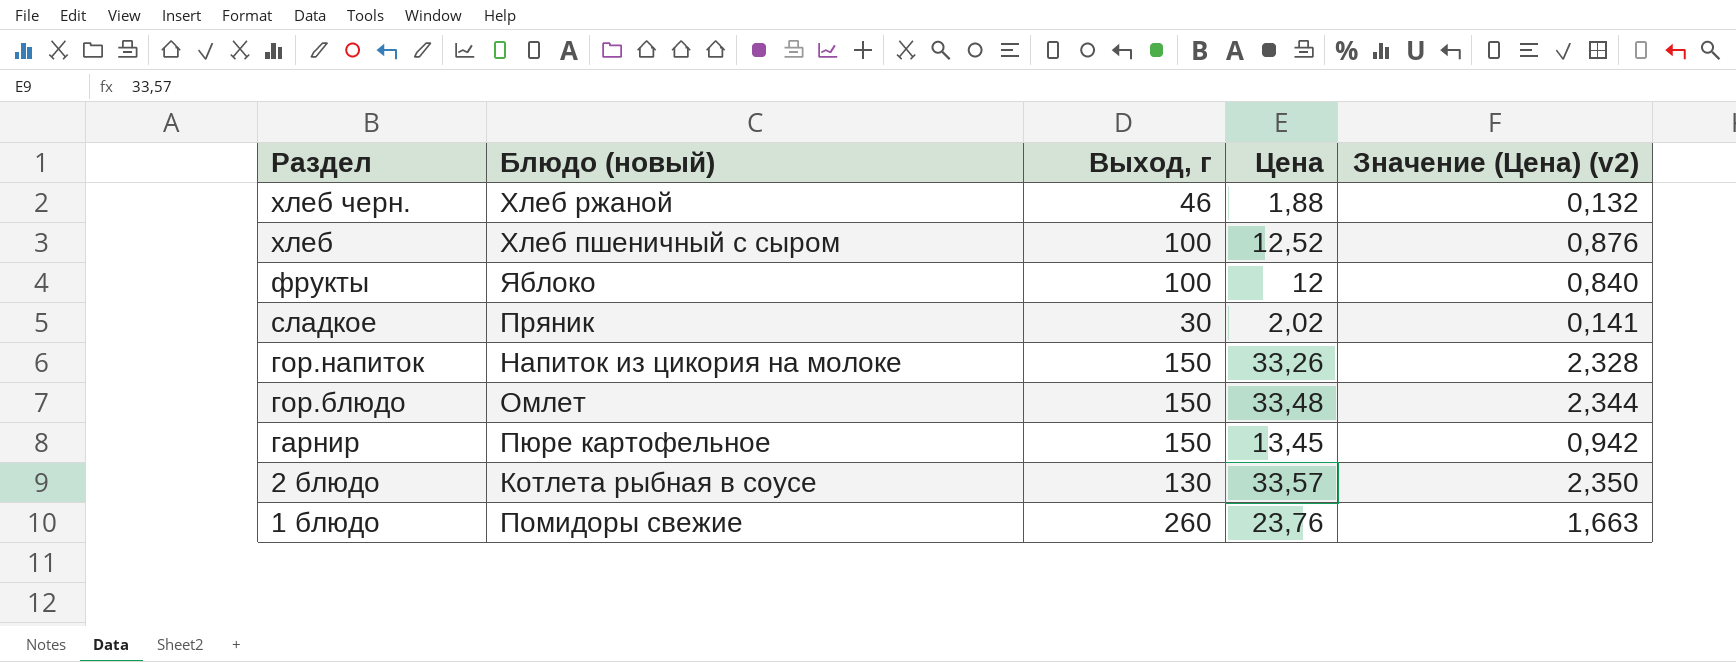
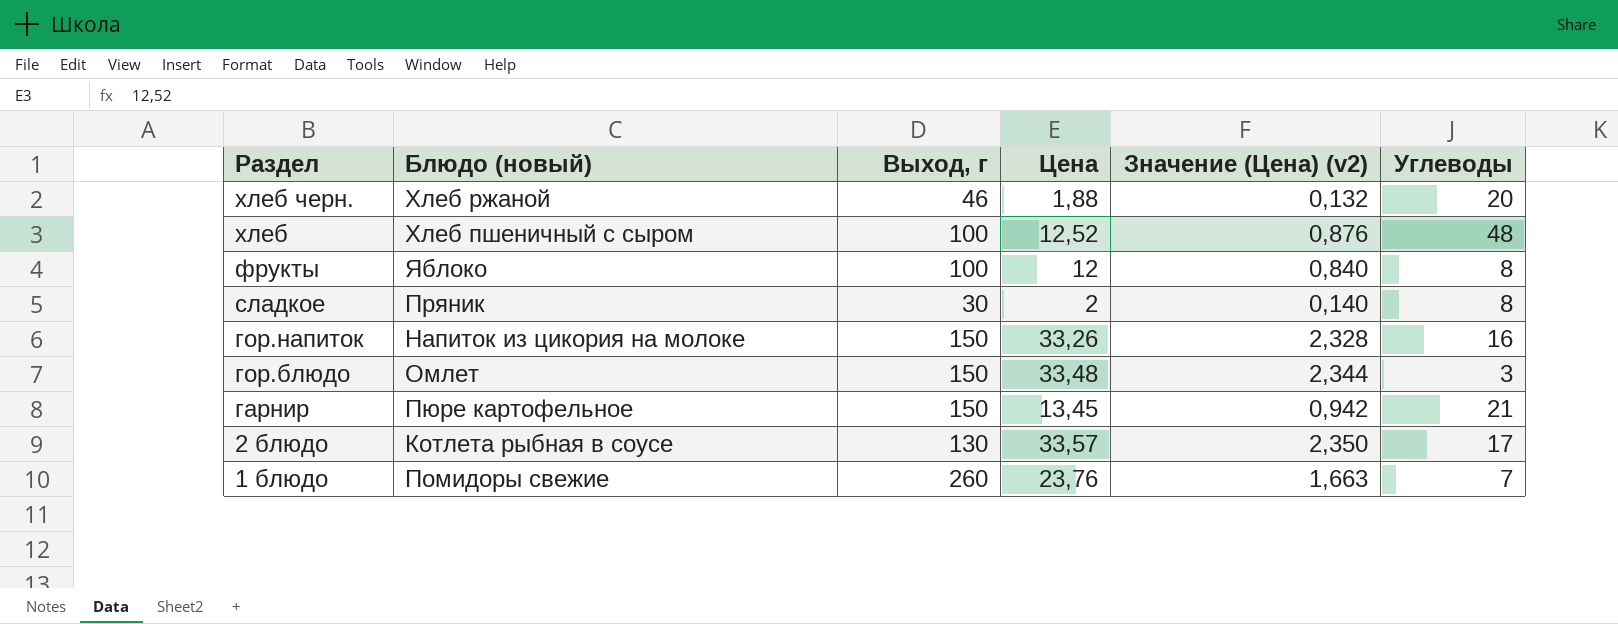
column Углеводы | position: none -> 6
сладкое | Цена: 2,02 -> 2
сладкое | Значение (Цена) (v2): 0,141 -> 0,140

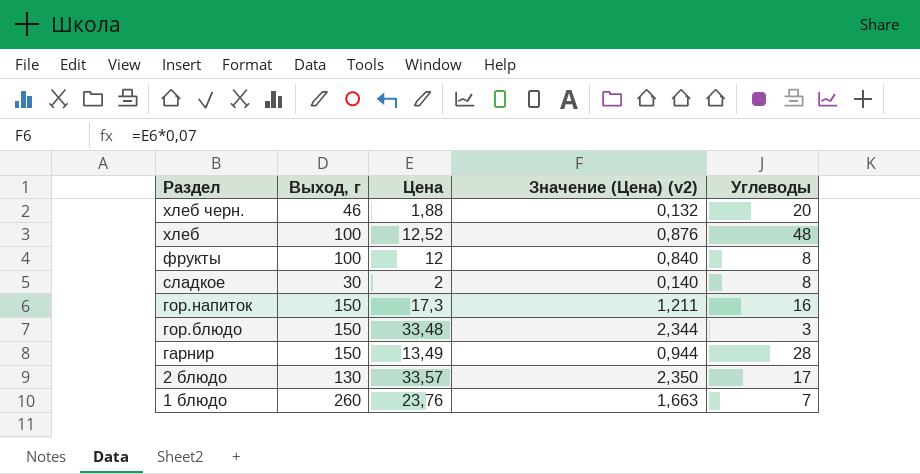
column Блюдо (новый) | position: 2 -> none
гор.напиток | Цена: 33,26 -> 17,3
гор.напиток | Значение (Цена) (v2): 2,328 -> 1,211
гарнир | Цена: 13,45 -> 13,49
гарнир | Значение (Цена) (v2): 0,942 -> 0,944
гарнир | Углеводы: 21 -> 28

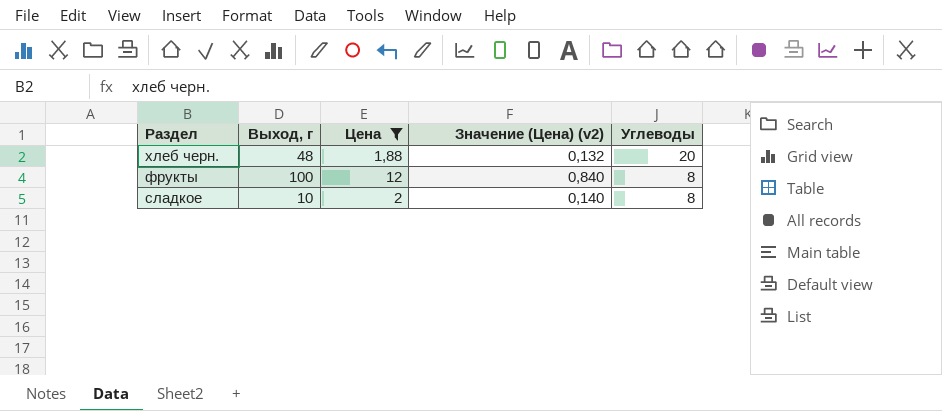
filter: none -> Цена <= 12
хлеб черн. | Выход, г: 46 -> 48
сладкое | Выход, г: 30 -> 10

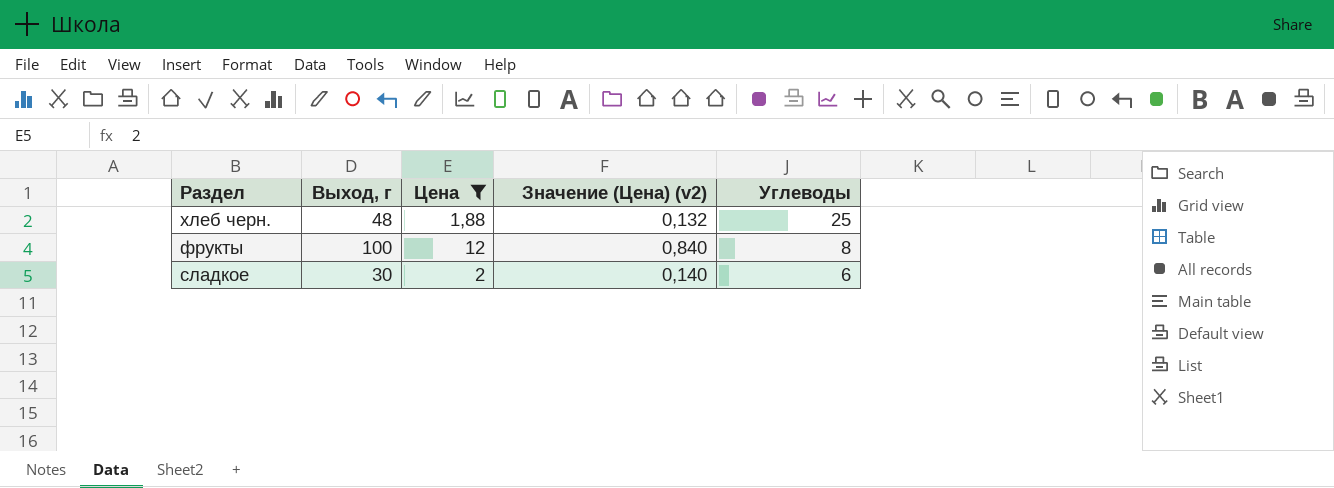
хлеб черн. | Углеводы: 20 -> 25
сладкое | Выход, г: 10 -> 30
сладкое | Углеводы: 8 -> 6

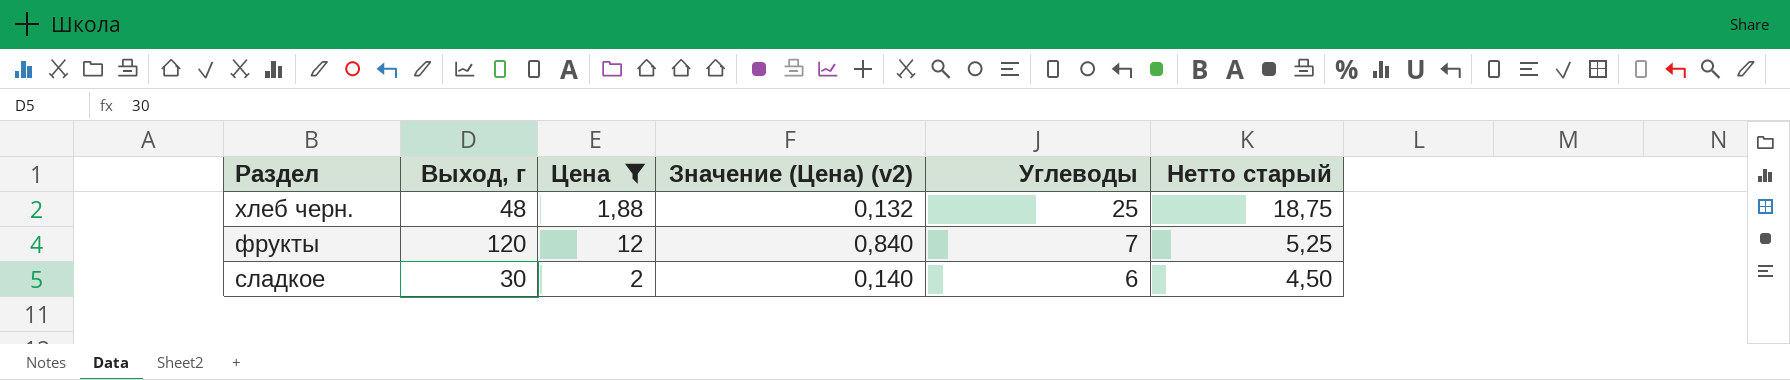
column Нетто старый | formula: none -> [Углеводы] * 0,75
фрукты | Выход, г: 100 -> 120
фрукты | Углеводы: 8 -> 7

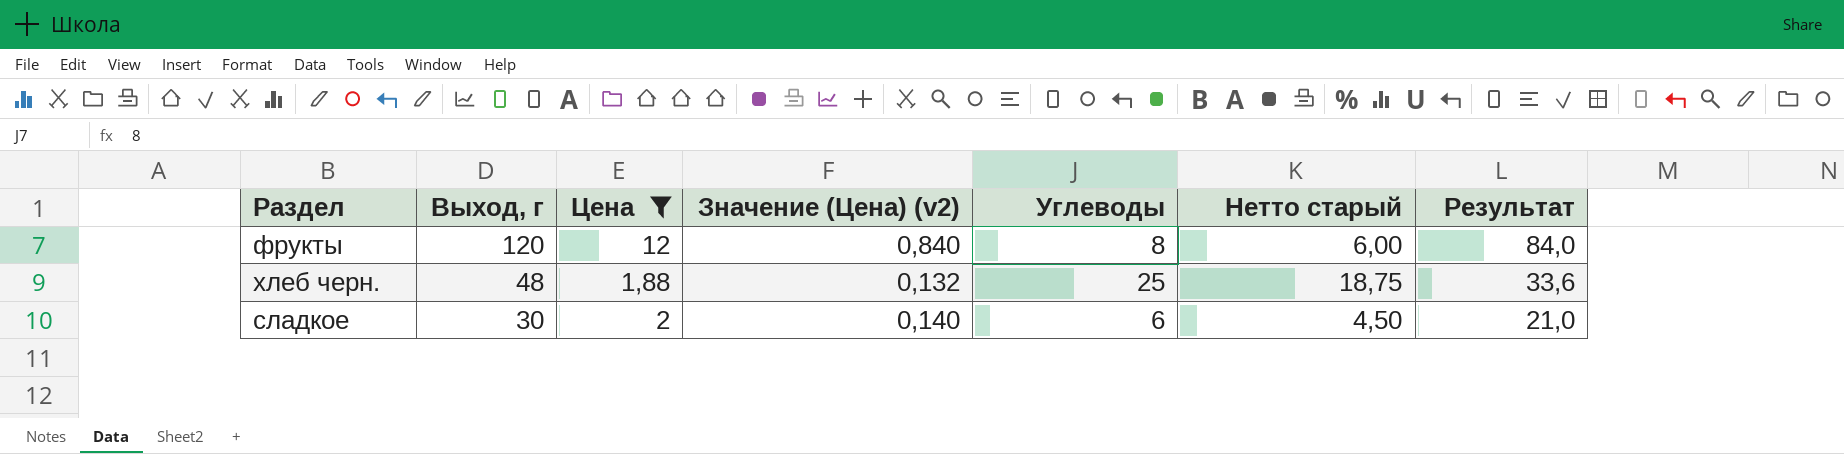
row order: Раздел descending -> Выход, г descending
column Результат | formula: none -> [Выход, г] * 0,7
фрукты | Углеводы: 7 -> 8
фрукты | Нетто старый: 5,25 -> 6,00

